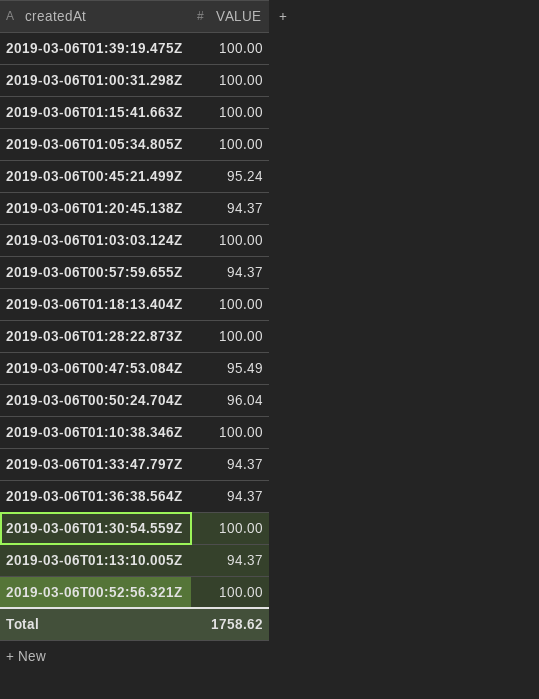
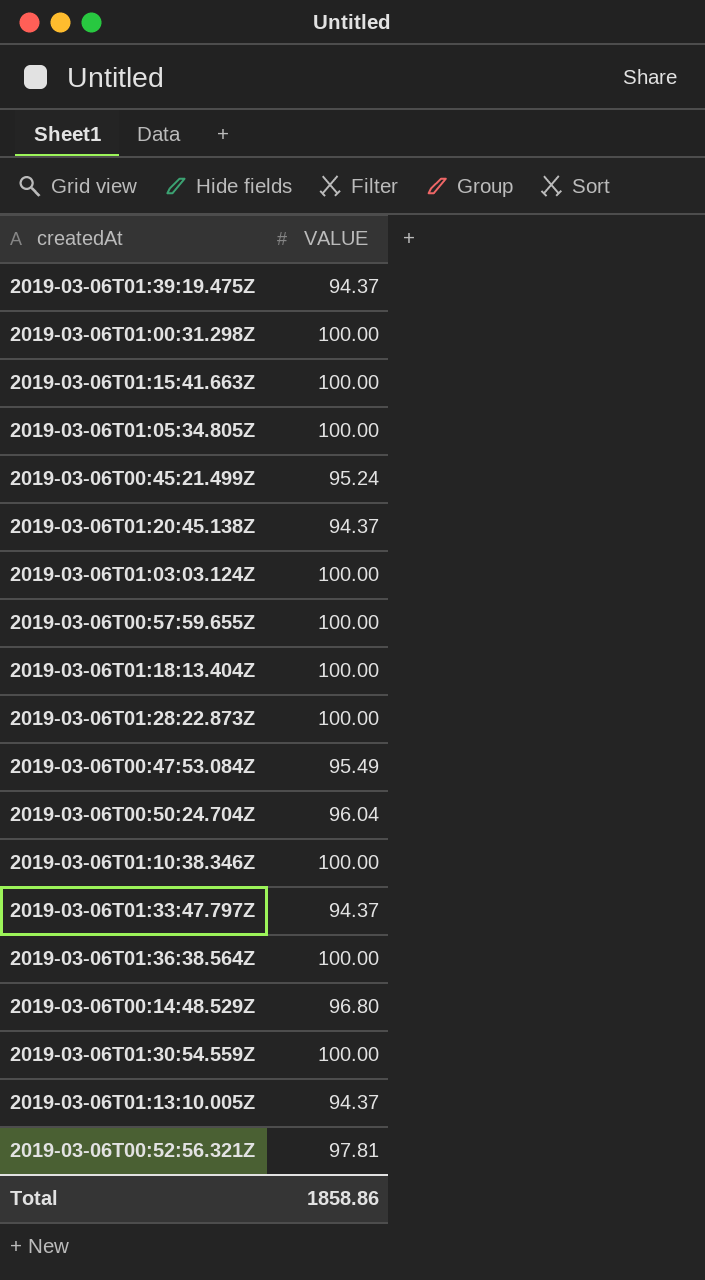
2019-03-06T01:39:19.475Z | VALUE: 100.00 -> 94.37
2019-03-06T00:57:59.655Z | VALUE: 94.37 -> 100.00
2019-03-06T01:36:38.564Z | VALUE: 94.37 -> 100.00
row 2019-03-06T00:14:48.529Z: none -> 96.80
2019-03-06T00:52:56.321Z | VALUE: 100.00 -> 97.81
Total | VALUE: 1758.62 -> 1858.86

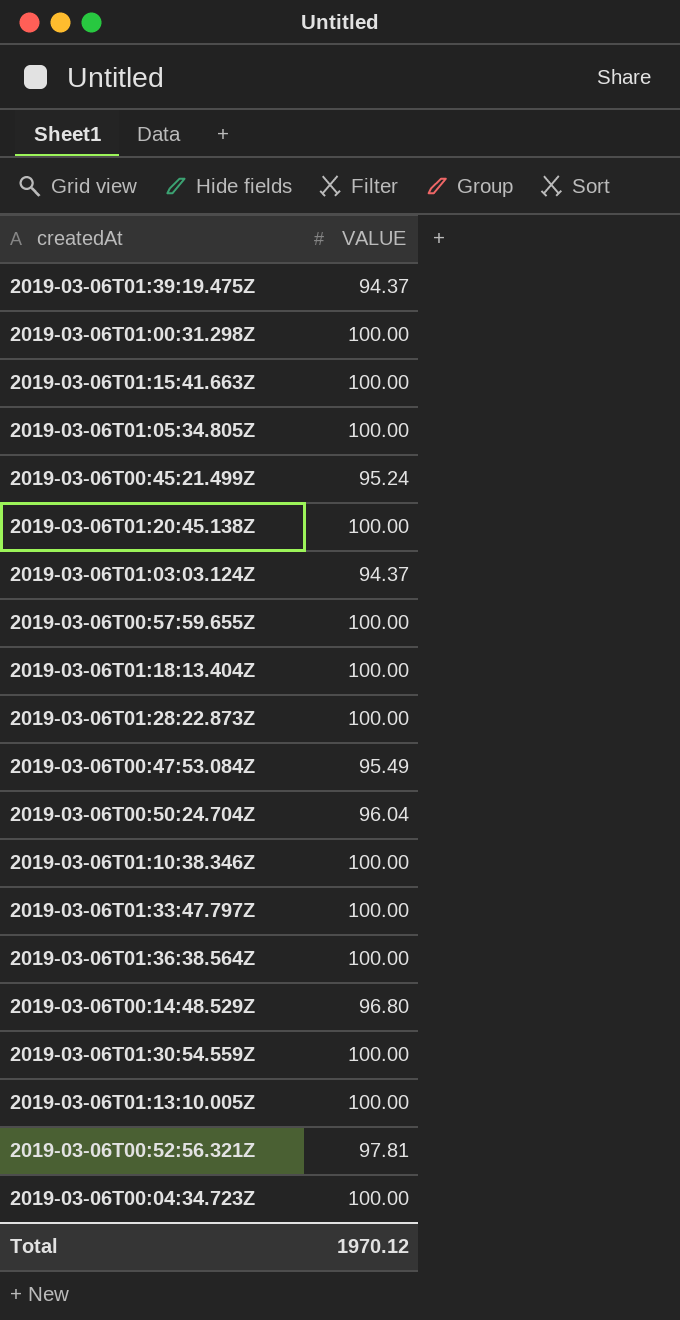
2019-03-06T01:20:45.138Z | VALUE: 94.37 -> 100.00
2019-03-06T01:03:03.124Z | VALUE: 100.00 -> 94.37
2019-03-06T01:33:47.797Z | VALUE: 94.37 -> 100.00
2019-03-06T01:13:10.005Z | VALUE: 94.37 -> 100.00
row 2019-03-06T00:04:34.723Z: none -> 100.00
Total | VALUE: 1858.86 -> 1970.12

